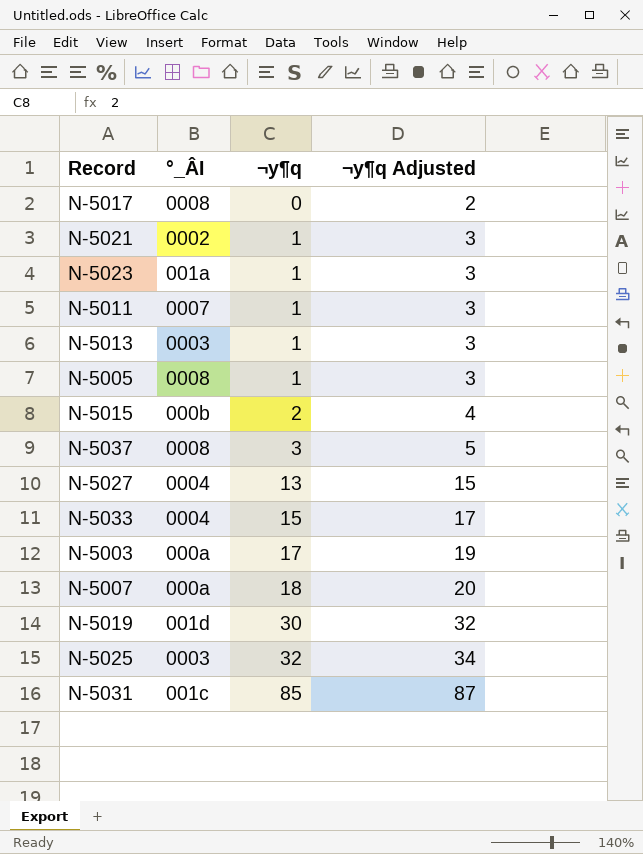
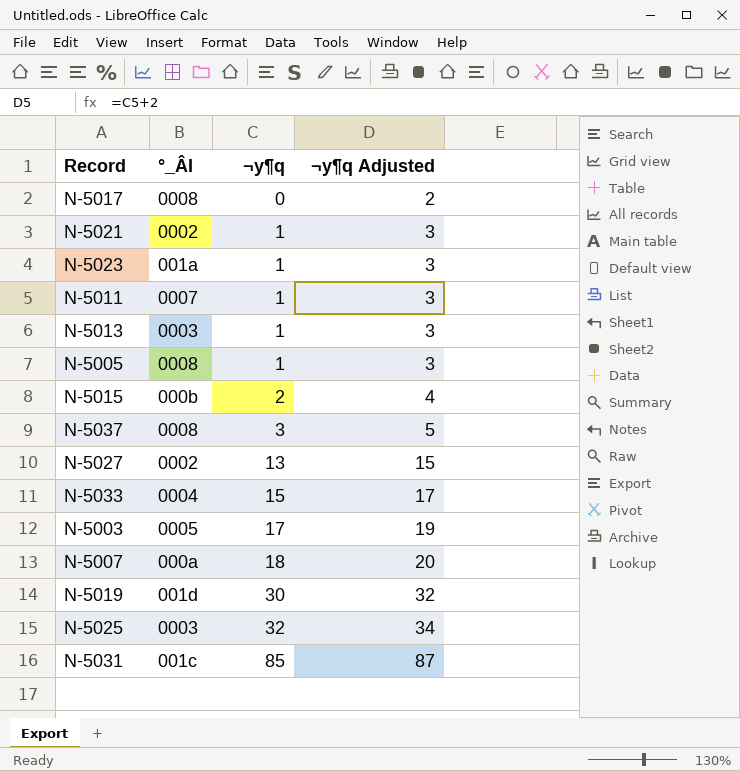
N-5027 | °_ÂI: 0004 -> 0002
N-5003 | °_ÂI: 000a -> 0005

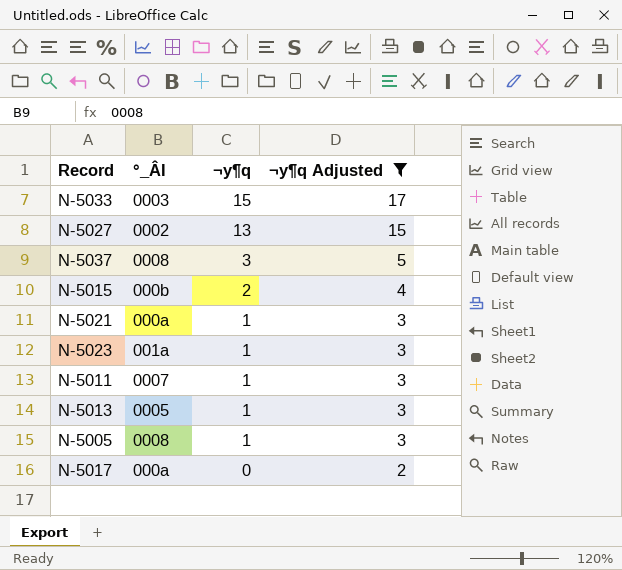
filter: none -> ¬y¶q Adjusted <= 17
row order: ¬y¶q ascending -> ¬y¶q descending
N-5033 | °_ÂI: 0004 -> 0003
N-5021 | °_ÂI: 0002 -> 000a
N-5013 | °_ÂI: 0003 -> 0005
N-5017 | °_ÂI: 0008 -> 000a

